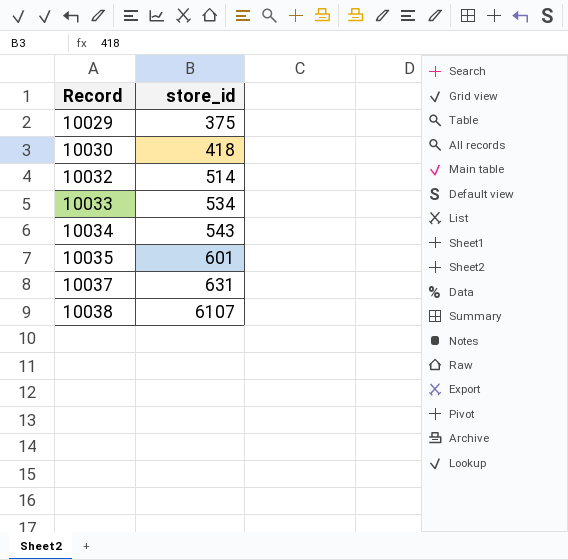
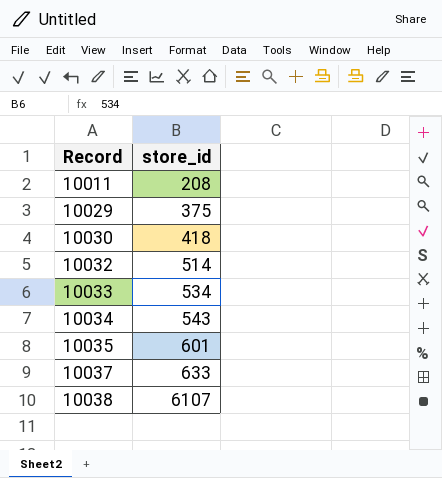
row 10011: none -> 208
10037 | store_id: 631 -> 633

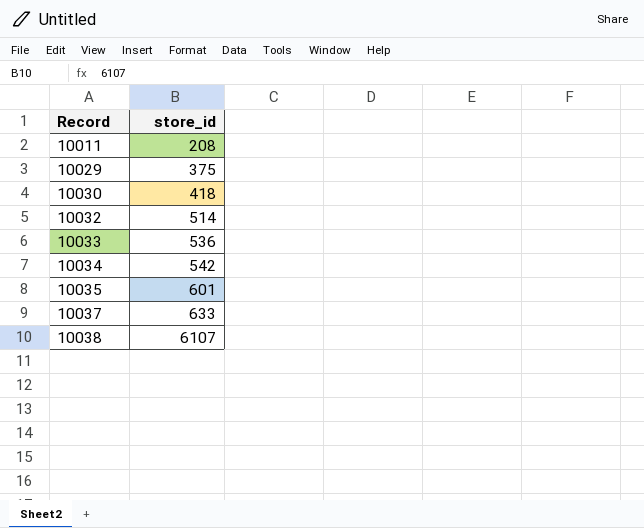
10033 | store_id: 534 -> 536
10034 | store_id: 543 -> 542

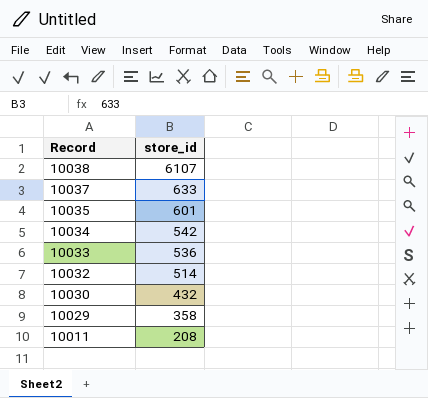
row order: Record ascending -> Record descending
10030 | store_id: 418 -> 432
10029 | store_id: 375 -> 358

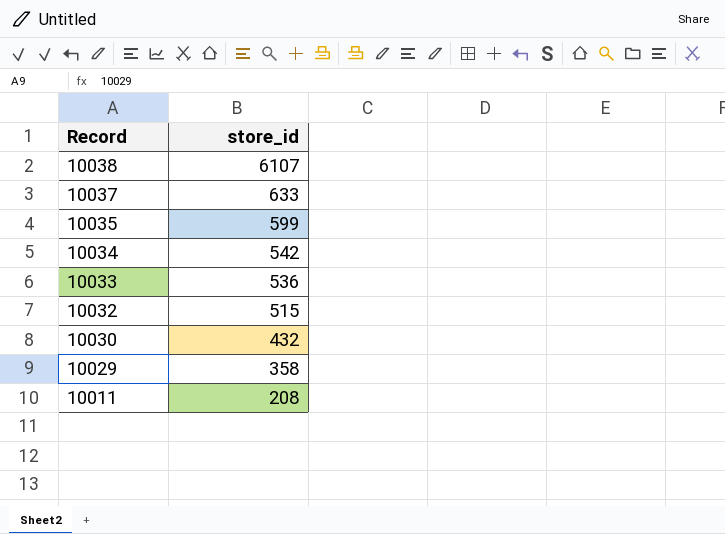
10035 | store_id: 601 -> 599
10032 | store_id: 514 -> 515

